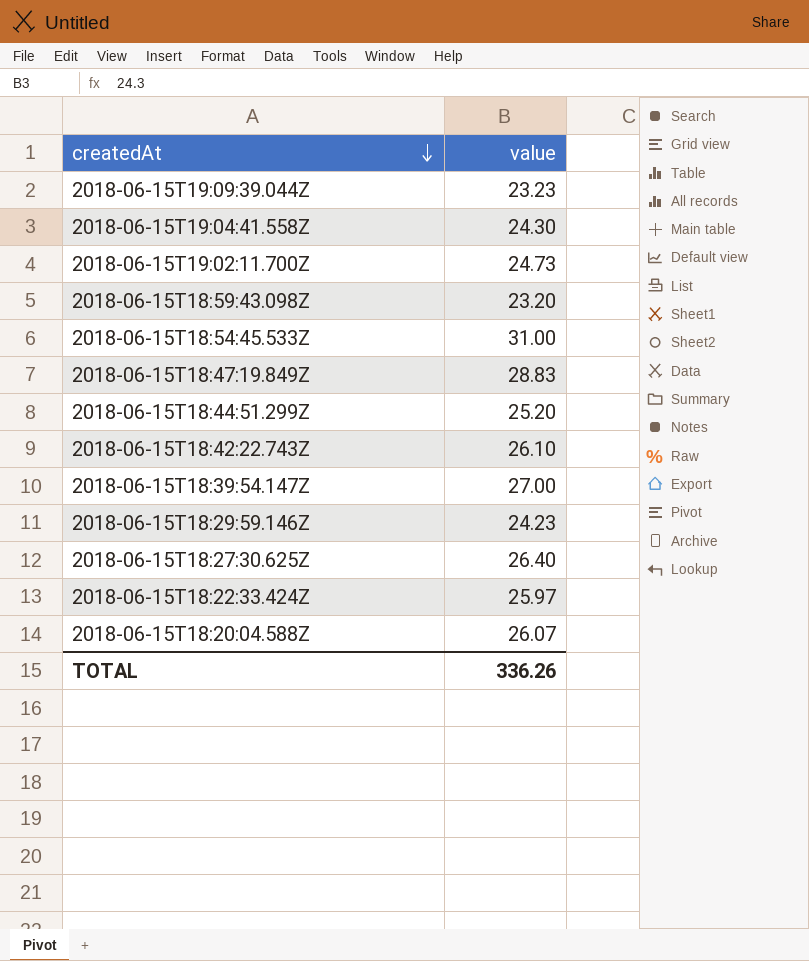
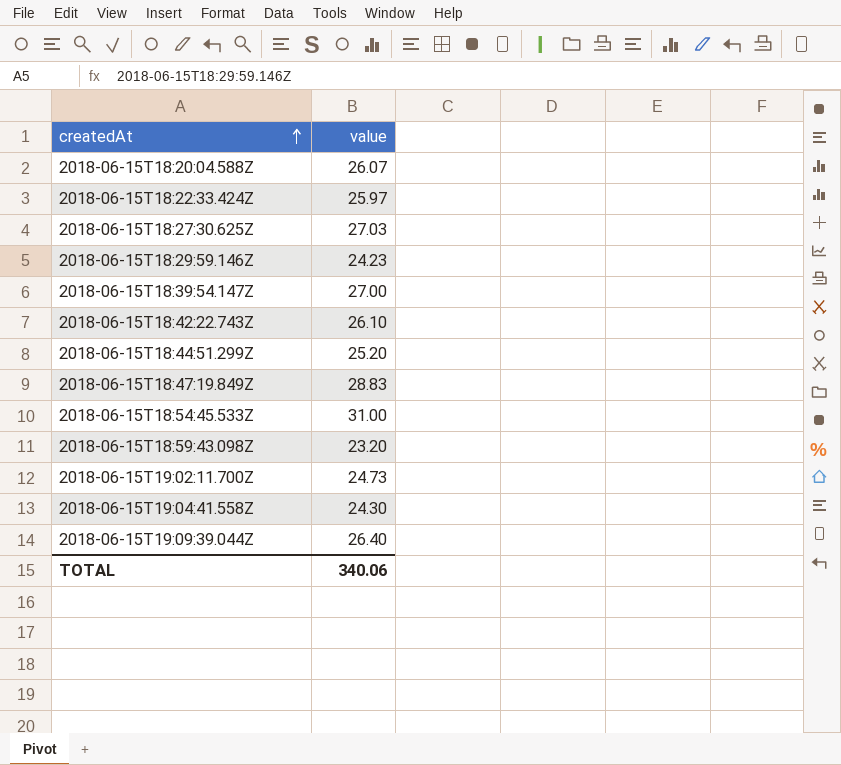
row order: createdAt descending -> createdAt ascending
2018-06-15T18:27:30.625Z | value: 26.40 -> 27.03
2018-06-15T19:09:39.044Z | value: 23.23 -> 26.40
TOTAL | value: 336.26 -> 340.06

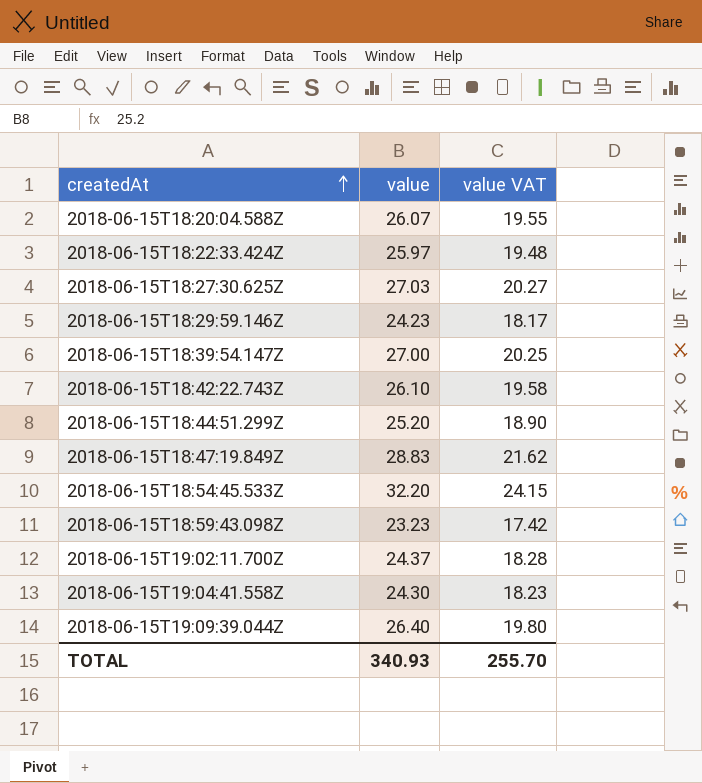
column value VAT | formula: none -> [value] * 0.75
2018-06-15T18:54:45.533Z | value: 31.00 -> 32.20
2018-06-15T18:59:43.098Z | value: 23.20 -> 23.23
2018-06-15T19:02:11.700Z | value: 24.73 -> 24.37
TOTAL | value: 340.06 -> 340.93

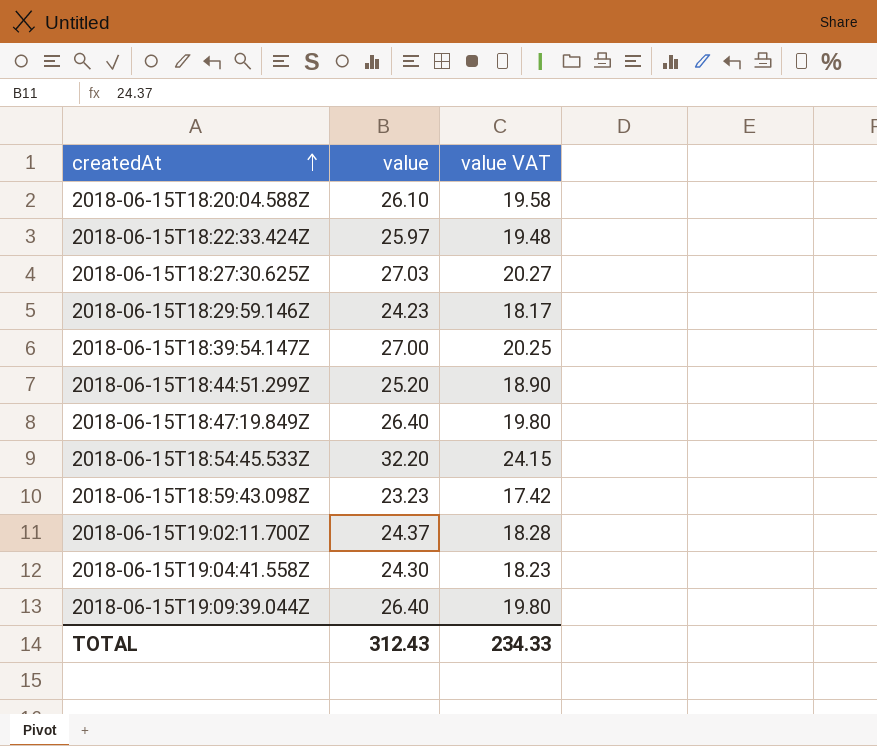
row 2018-06-15T18:42:22.743Z: 26.10 | 19.58 -> none
2018-06-15T18:20:04.588Z | value: 26.07 -> 26.10
2018-06-15T18:20:04.588Z | value VAT: 19.55 -> 19.58
2018-06-15T18:47:19.849Z | value: 28.83 -> 26.40
2018-06-15T18:47:19.849Z | value VAT: 21.62 -> 19.80
TOTAL | value: 340.93 -> 312.43
TOTAL | value VAT: 255.70 -> 234.33

